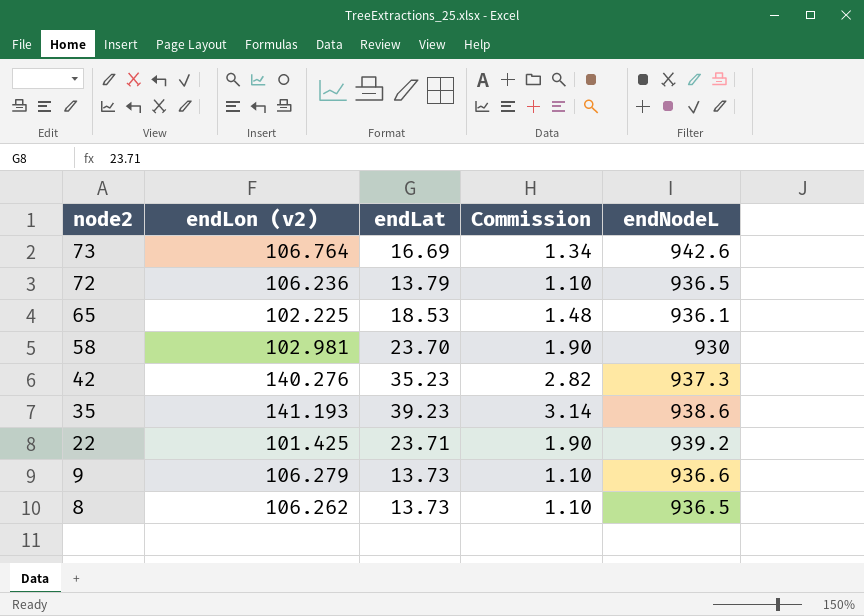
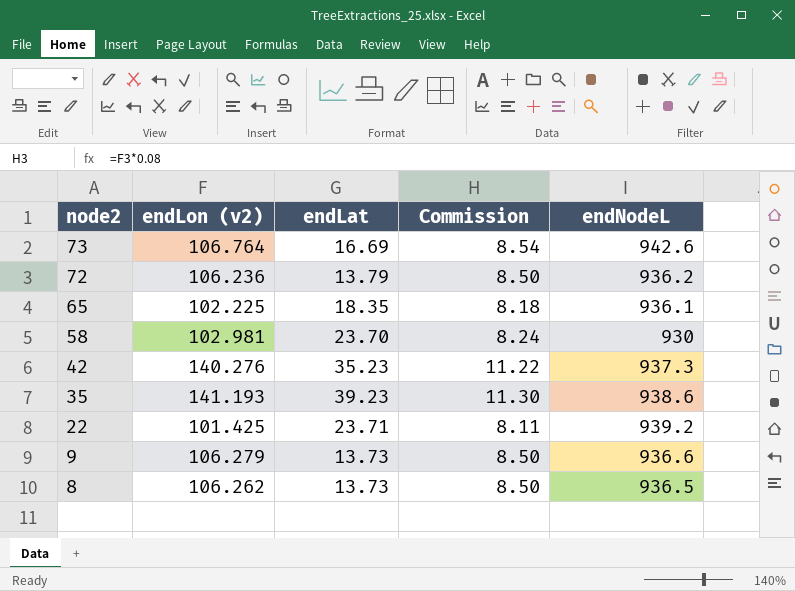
column Commission | formula: [endLat] * 0.08 -> [endLon (v2)] * 0.08
72 | endNodeL: 936.5 -> 936.2
65 | endLat: 18.53 -> 18.35

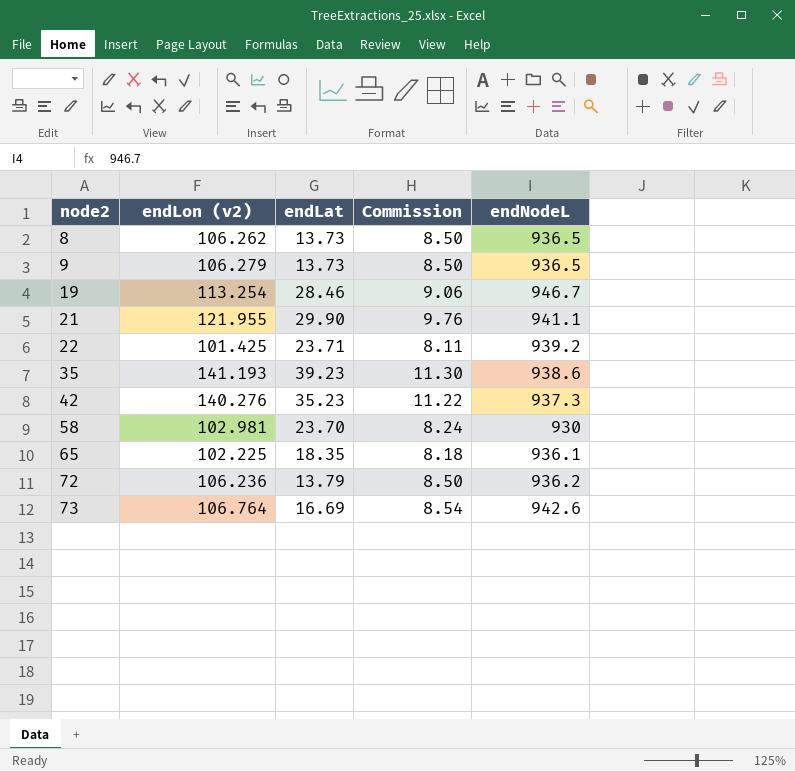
row order: node2 descending -> node2 ascending
9 | endNodeL: 936.6 -> 936.5
row 19: none -> 113.254 | 28.46 | 9.06 | 946.7
row 21: none -> 121.955 | 29.90 | 9.76 | 941.1

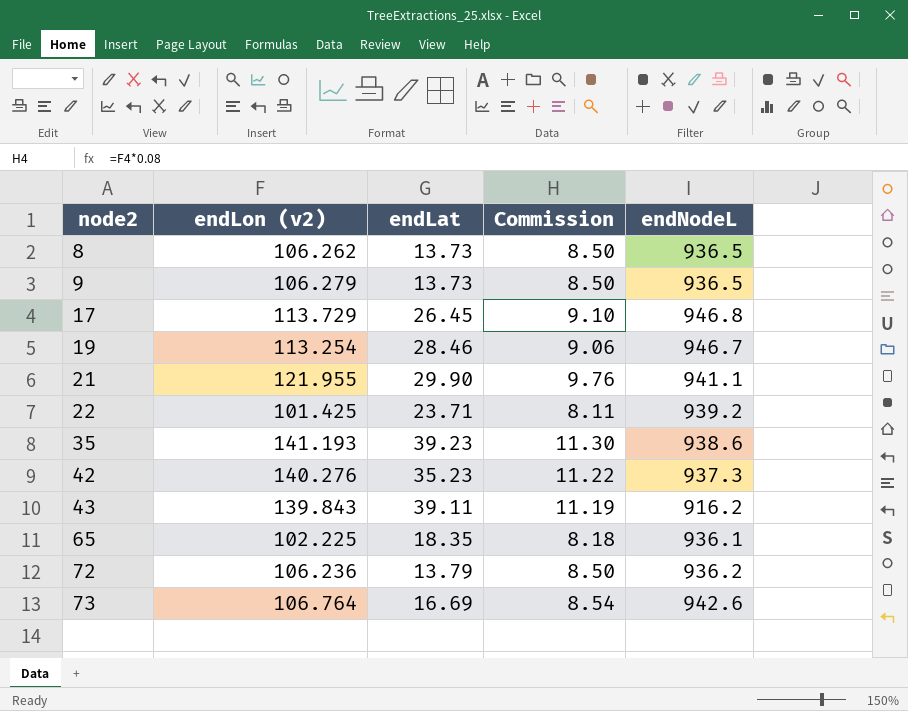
row 58: 102.981 | 23.70 | 8.24 | 930 -> none
row 17: none -> 113.729 | 26.45 | 9.10 | 946.8
row 43: none -> 139.843 | 39.11 | 11.19 | 916.2

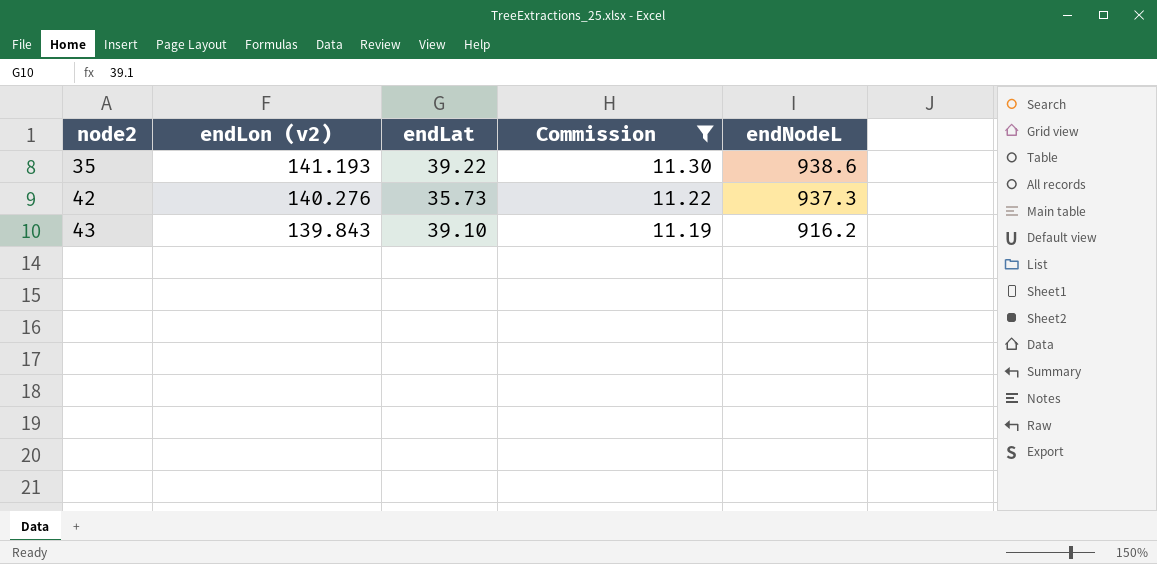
filter: none -> Commission >= 11.19
35 | endLat: 39.23 -> 39.22
42 | endLat: 35.23 -> 35.73
43 | endLat: 39.11 -> 39.10

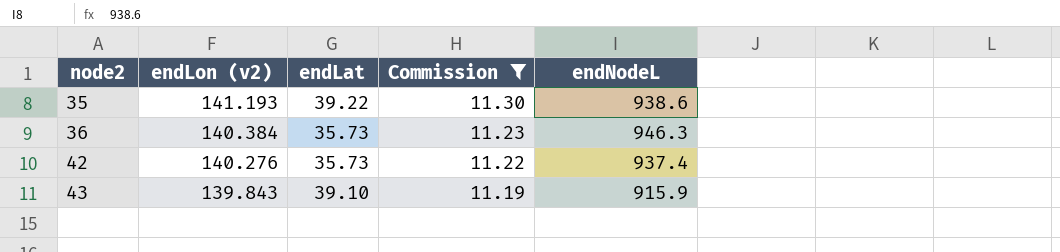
row 36: none -> 140.384 | 35.73 | 11.23 | 946.3
42 | endNodeL: 937.3 -> 937.4
43 | endNodeL: 916.2 -> 915.9

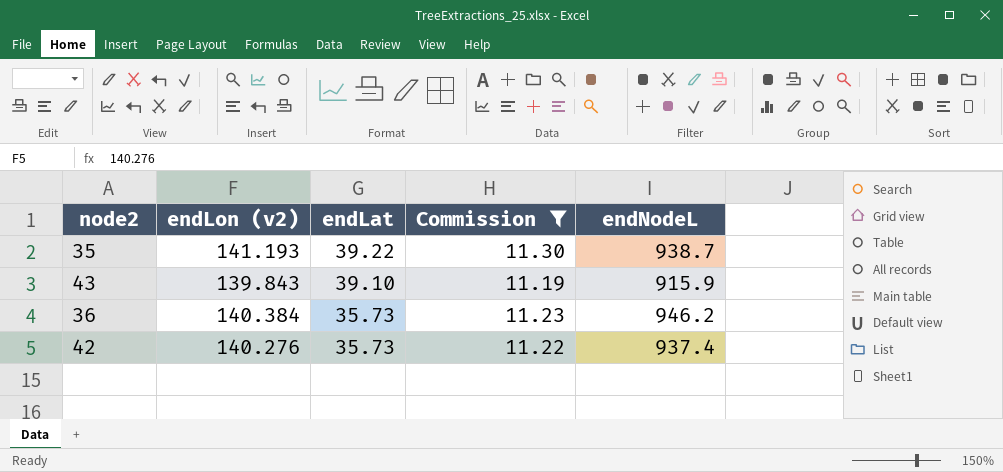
row order: node2 ascending -> endLat descending
35 | endNodeL: 938.6 -> 938.7
36 | endNodeL: 946.3 -> 946.2

